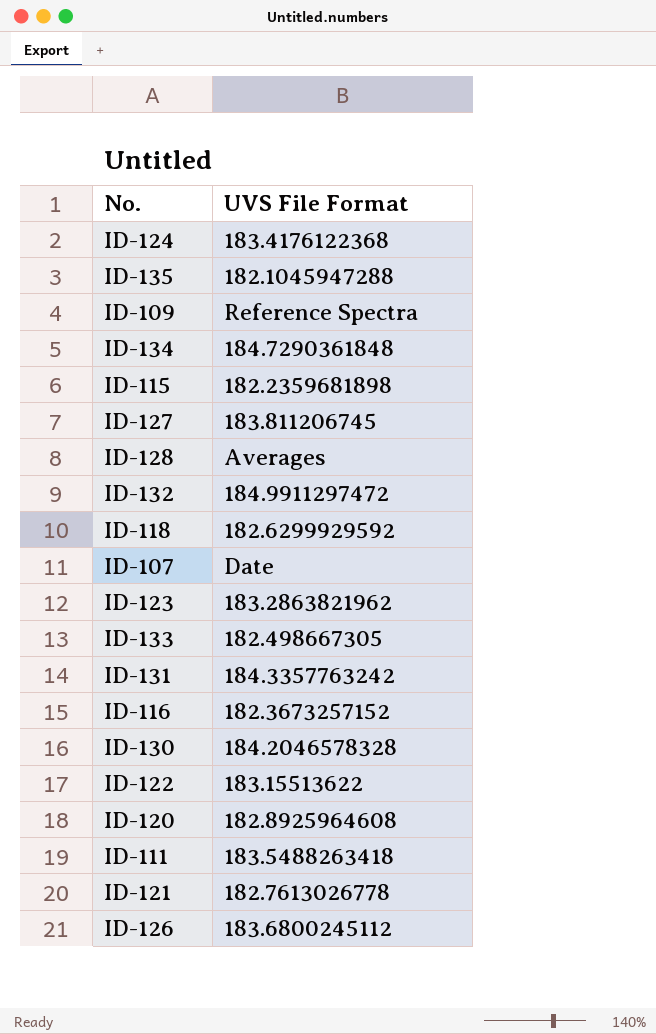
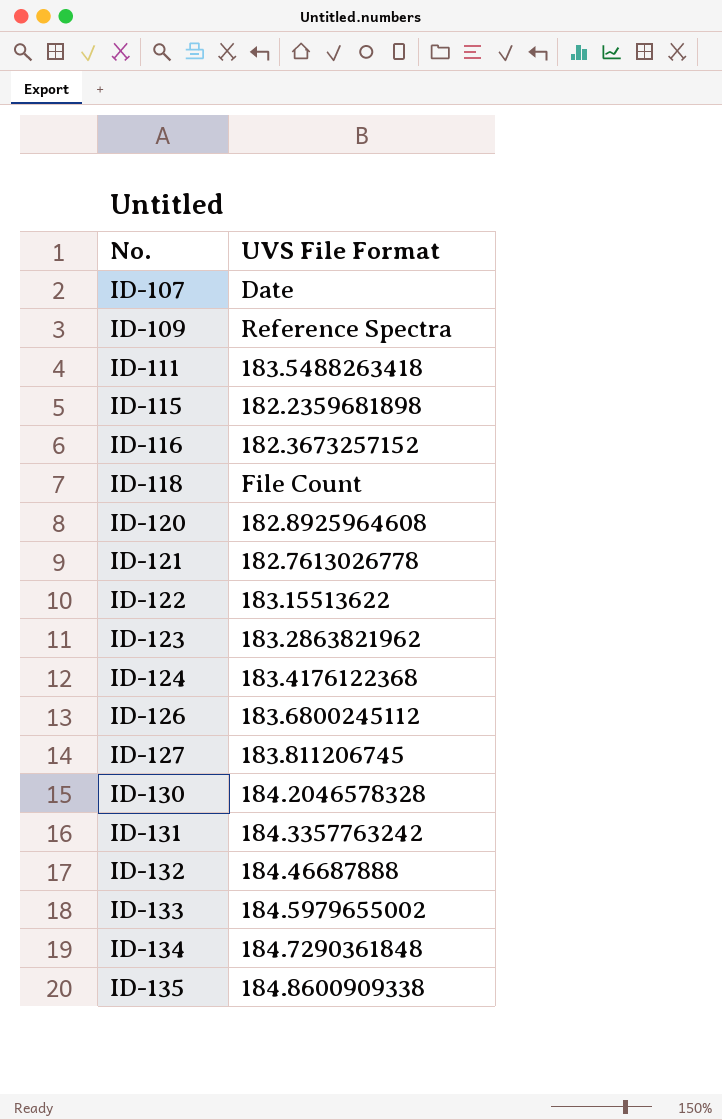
row order: none -> No. ascending
row ID-128: Averages -> none
ID-118 | UVS File Format: 182.6299929592 -> File Count
ID-132 | UVS File Format: 184.9911297472 -> 184.46687888
ID-133 | UVS File Format: 182.498667305 -> 184.5979655002
ID-135 | UVS File Format: 182.1045947288 -> 184.8600909338

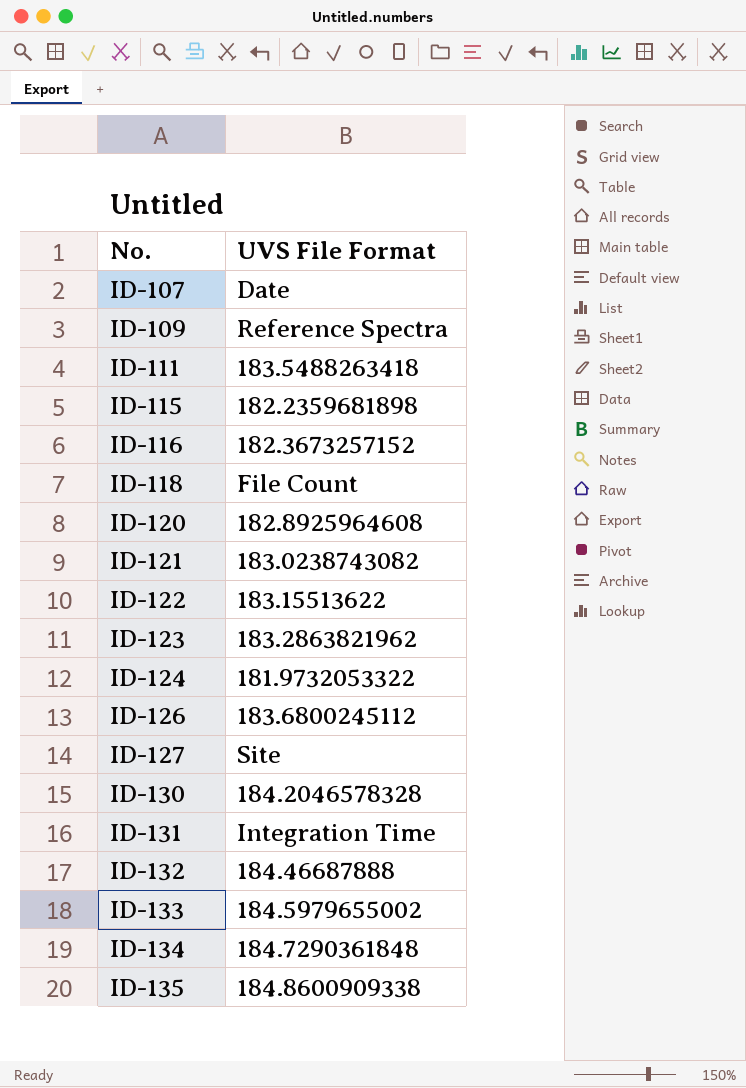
ID-121 | UVS File Format: 182.7613026778 -> 183.0238743082
ID-124 | UVS File Format: 183.4176122368 -> 181.9732053322
ID-127 | UVS File Format: 183.811206745 -> Site
ID-131 | UVS File Format: 184.3357763242 -> Integration Time

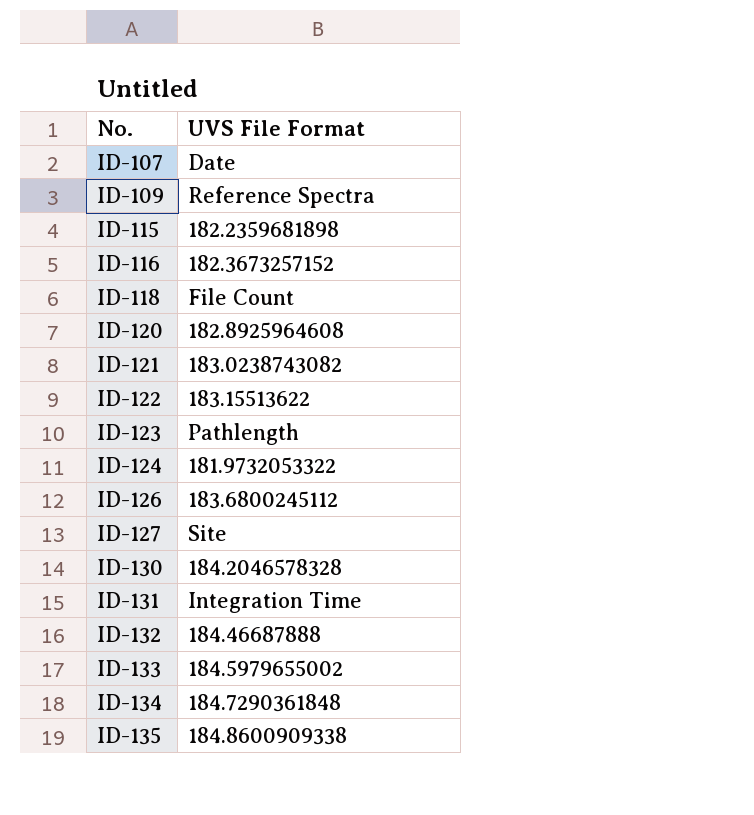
row ID-111: 183.5488263418 -> none
ID-123 | UVS File Format: 183.2863821962 -> Pathlength

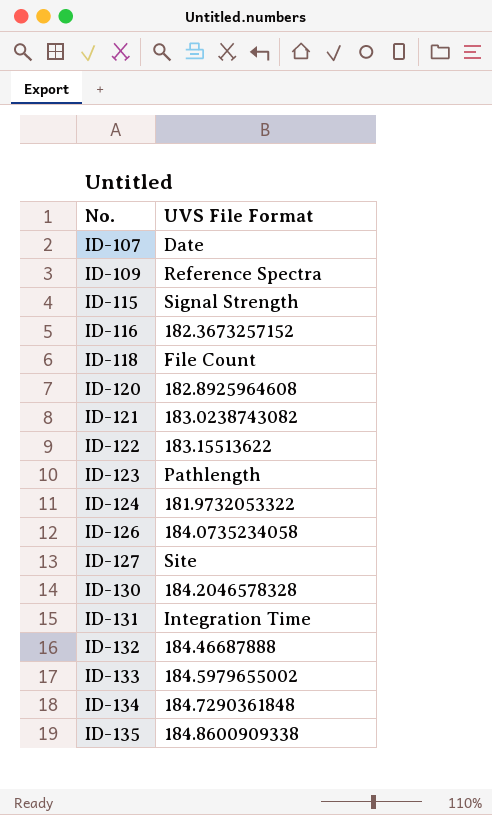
ID-115 | UVS File Format: 182.2359681898 -> Signal Strength
ID-126 | UVS File Format: 183.6800245112 -> 184.0735234058

